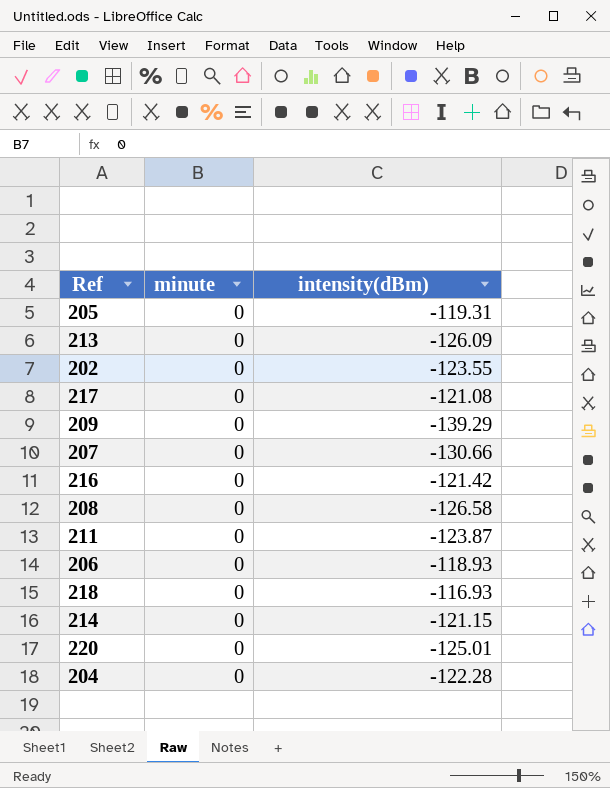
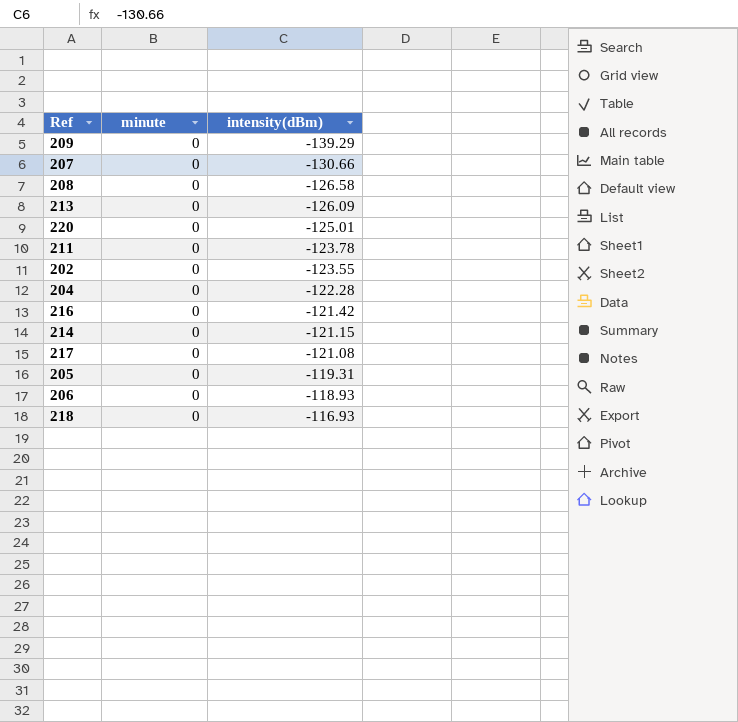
row order: none -> intensity(dBm) ascending
211 | intensity(dBm): -123.87 -> -123.78

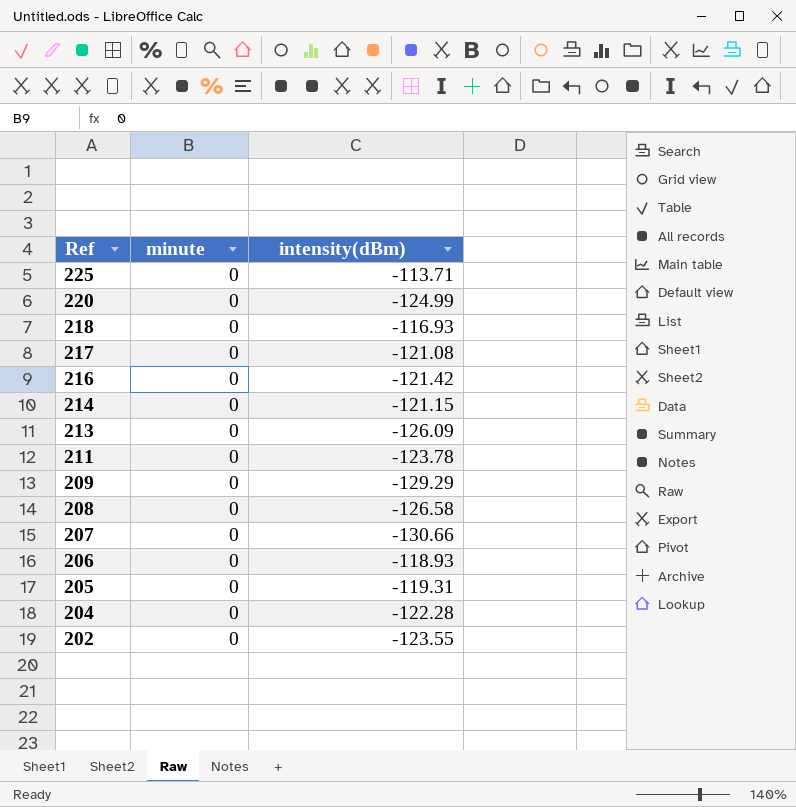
row order: intensity(dBm) ascending -> Ref descending
row 225: none -> 0 | -113.71
220 | intensity(dBm): -125.01 -> -124.99
209 | intensity(dBm): -139.29 -> -129.29

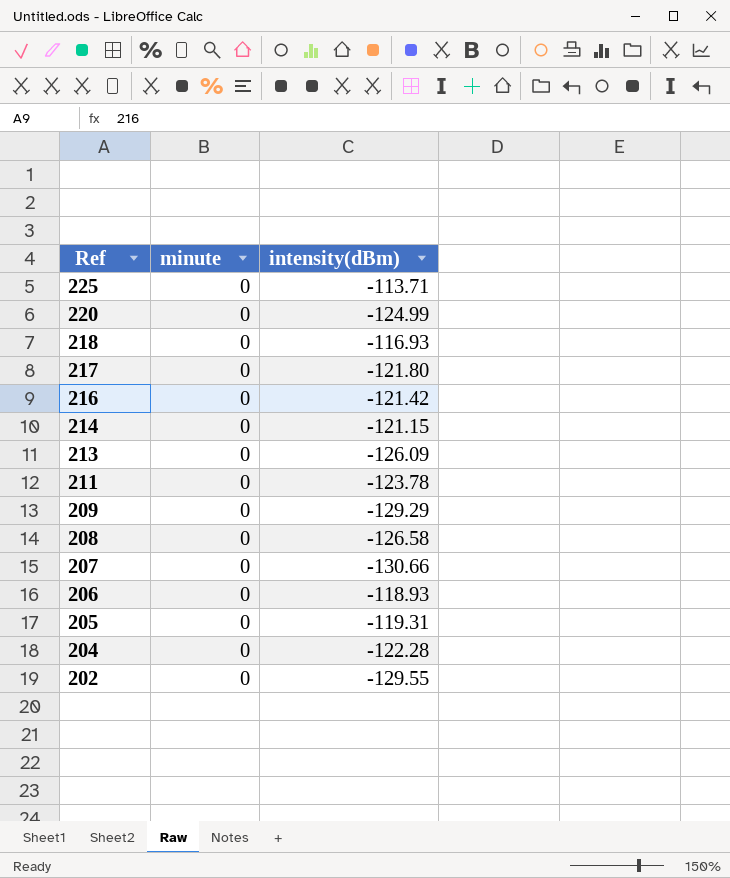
217 | intensity(dBm): -121.08 -> -121.80
202 | intensity(dBm): -123.55 -> -129.55

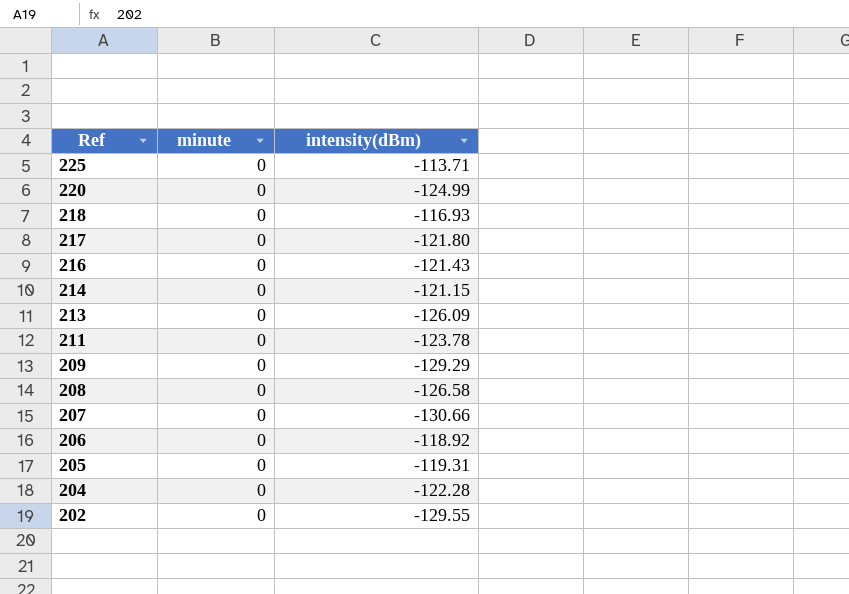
216 | intensity(dBm): -121.42 -> -121.43
206 | intensity(dBm): -118.93 -> -118.92

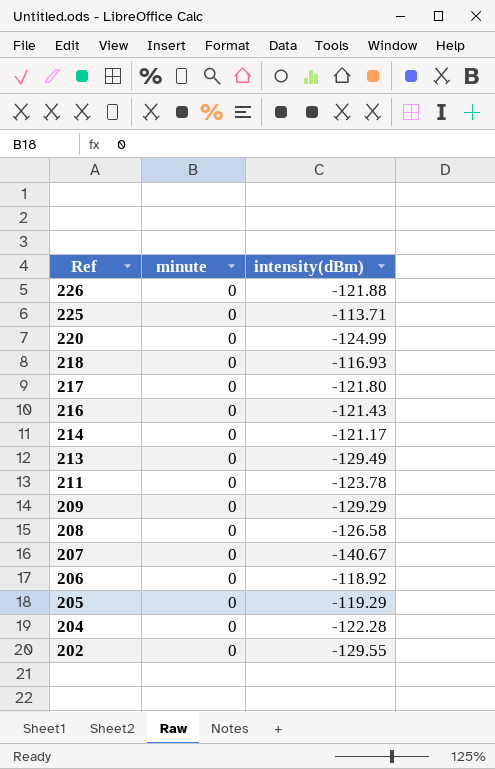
row 226: none -> 0 | -121.88
214 | intensity(dBm): -121.15 -> -121.17
213 | intensity(dBm): -126.09 -> -129.49
207 | intensity(dBm): -130.66 -> -140.67
205 | intensity(dBm): -119.31 -> -119.29

